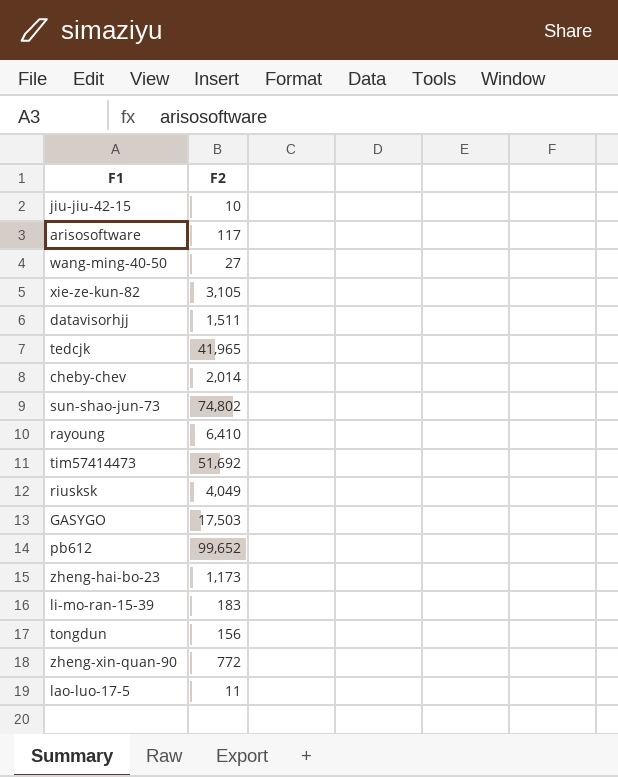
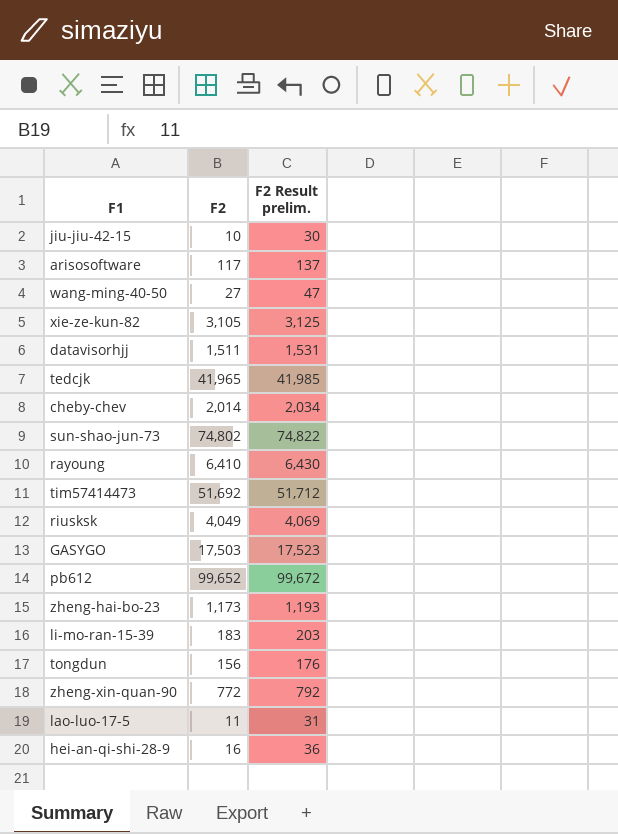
column F2 Result prelim. | formula: none -> [F2] + 20
row hei-an-qi-shi-28-9: none -> 16 | 36

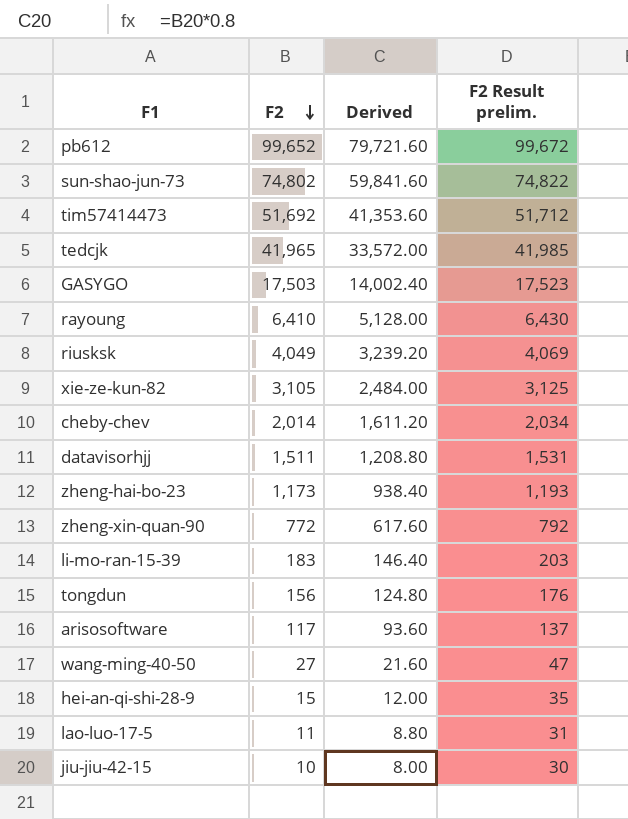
row order: none -> F2 descending
column Derived | formula: none -> [F2] * 0.8
hei-an-qi-shi-28-9 | F2: 16 -> 15
hei-an-qi-shi-28-9 | F2 Result prelim.: 36 -> 35

